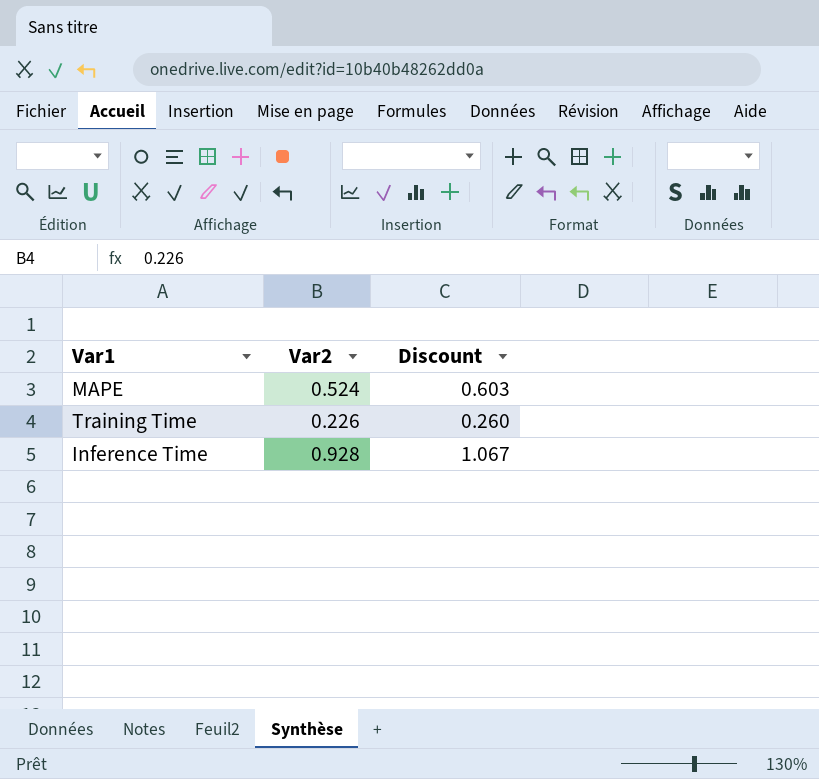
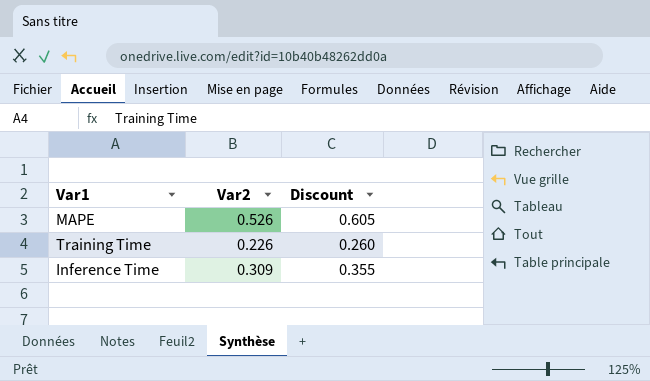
MAPE | Var2: 0.524 -> 0.526
MAPE | Discount: 0.603 -> 0.605
Inference Time | Var2: 0.928 -> 0.309
Inference Time | Discount: 1.067 -> 0.355

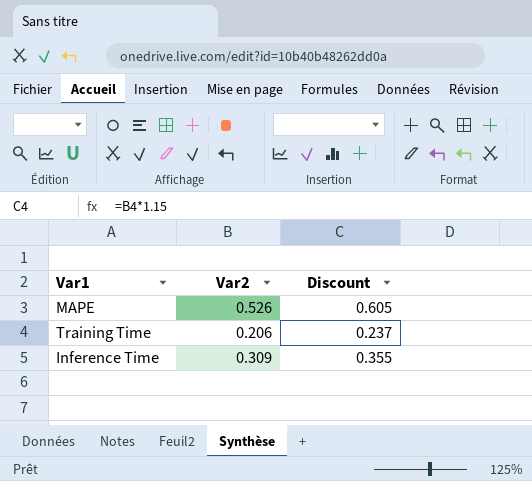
Training Time | Var2: 0.226 -> 0.206
Training Time | Discount: 0.260 -> 0.237

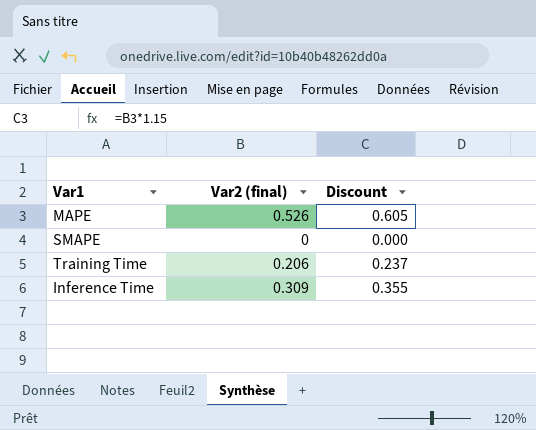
column name: Var2 -> Var2 (final)
row SMAPE: none -> 0 | 0.000

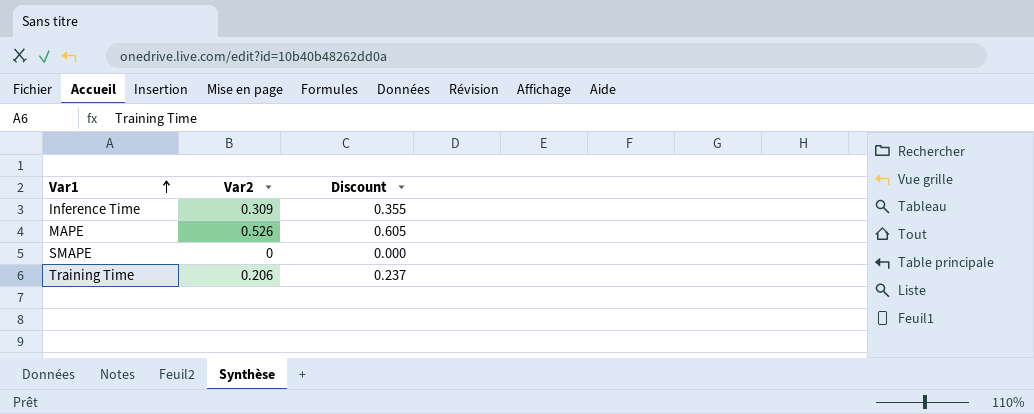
row order: none -> Var1 ascending
column name: Var2 (final) -> Var2

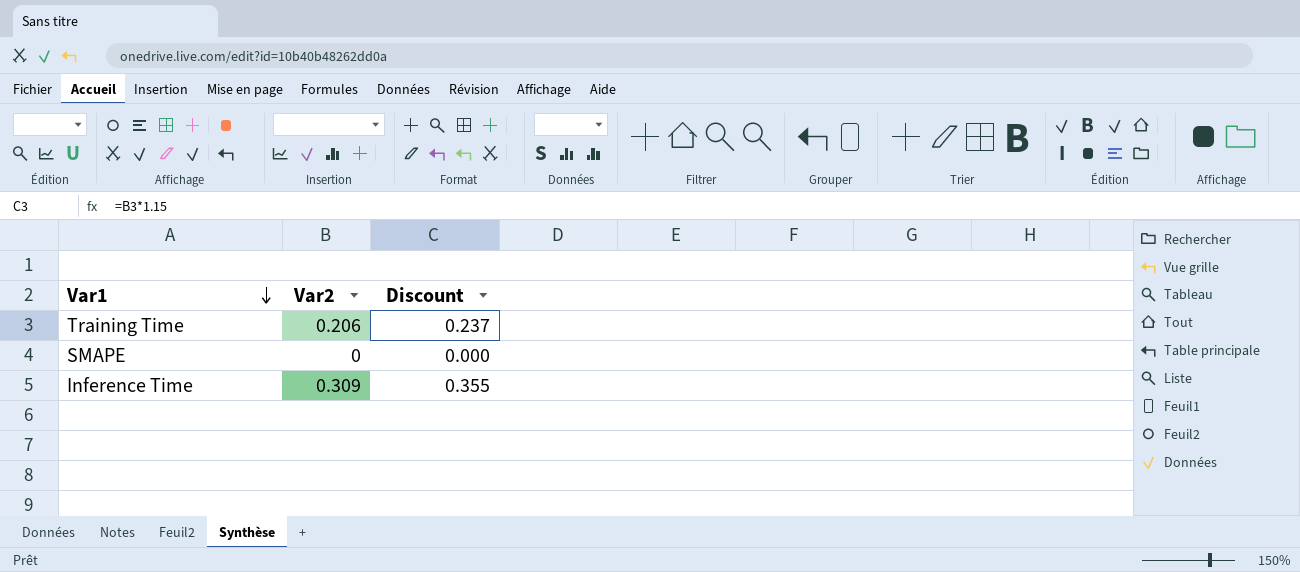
row order: Var1 ascending -> Var1 descending
row MAPE: 0.526 | 0.605 -> none

